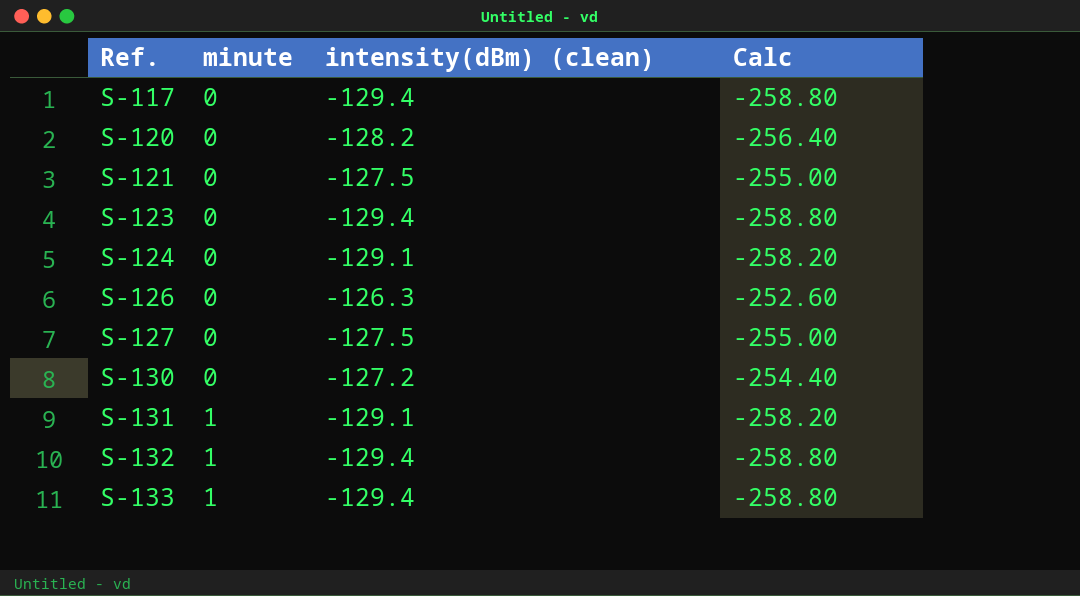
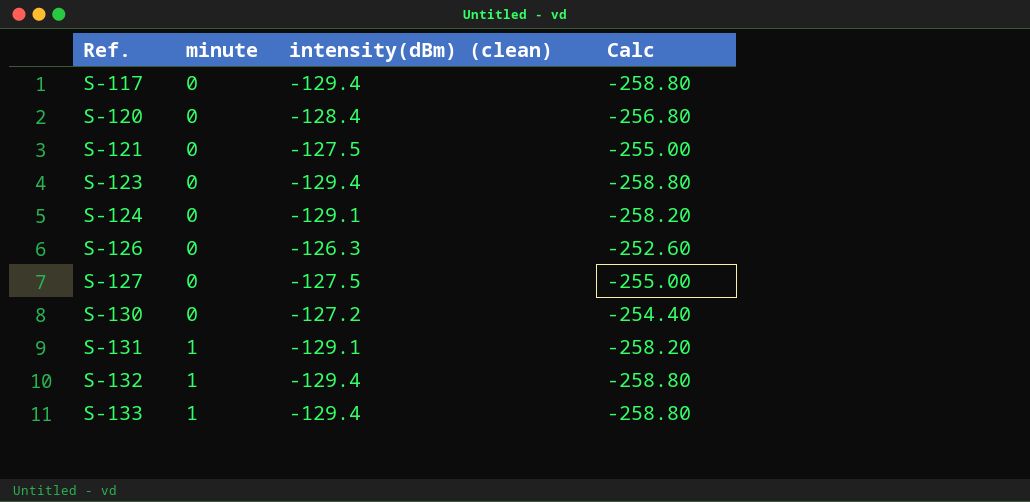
S-120 | intensity(dBm) (clean): -128.2 -> -128.4
S-120 | Calc: -256.40 -> -256.80

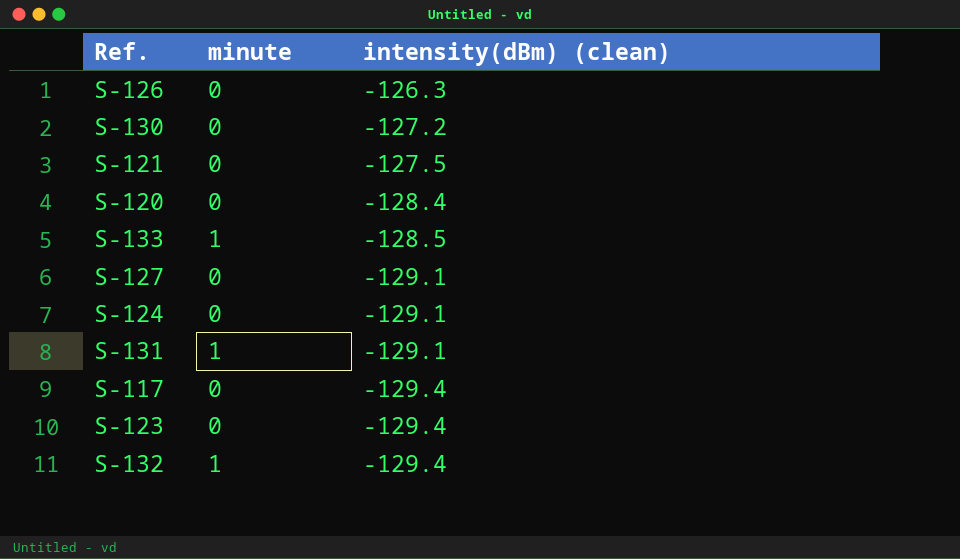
row order: Ref. ascending -> intensity(dBm) (clean) descending
column Calc | formula: [intensity(dBm) (clean)] * 2 -> none
S-133 | intensity(dBm) (clean): -129.4 -> -128.5
S-127 | intensity(dBm) (clean): -127.5 -> -129.1

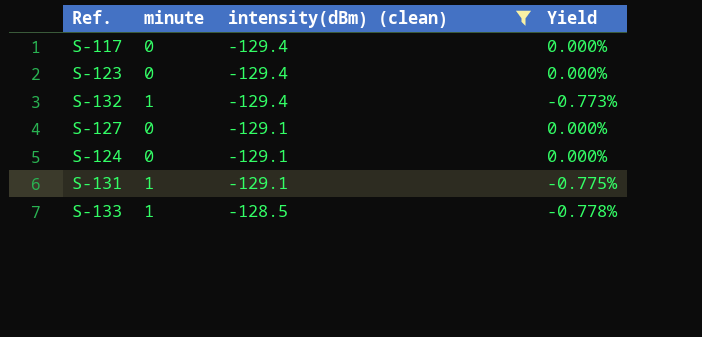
filter: none -> intensity(dBm) (clean) <= -128.5
row order: intensity(dBm) (clean) descending -> intensity(dBm) (clean) ascending
column Yield | formula: none -> [minute] / [intensity(dBm) (clean)]

